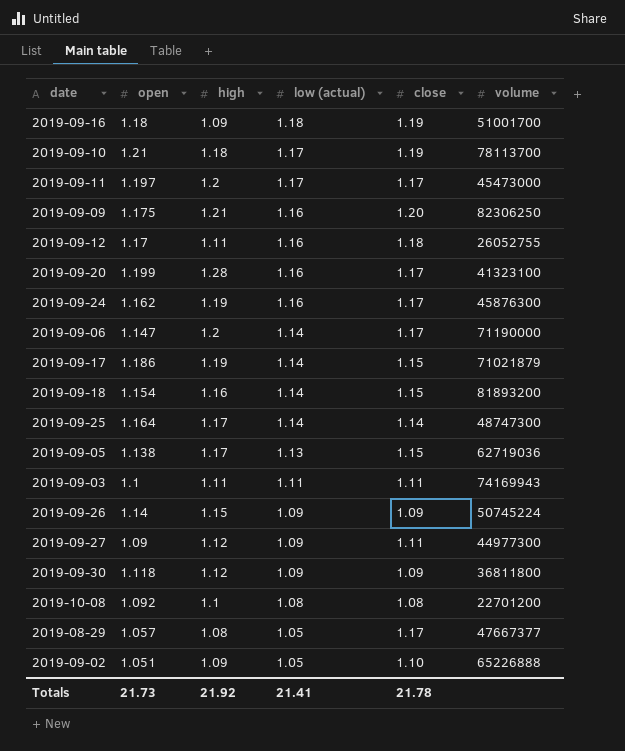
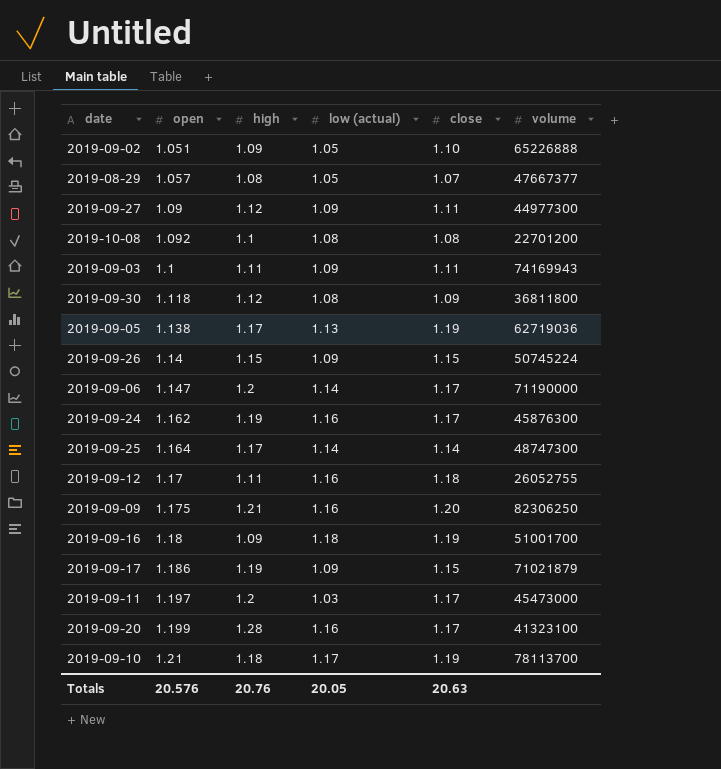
row order: low (actual) descending -> open ascending
row 2019-09-18: 1.154 | 1.16 | 1.14 | 1.15 | 81893200 -> none
2019-08-29 | close: 1.17 -> 1.07
2019-09-03 | low (actual): 1.11 -> 1.09
2019-09-30 | low (actual): 1.09 -> 1.08
2019-09-05 | close: 1.15 -> 1.19
2019-09-26 | close: 1.09 -> 1.15
2019-09-17 | low (actual): 1.14 -> 1.09
2019-09-11 | low (actual): 1.17 -> 1.03
Totals | open: 21.73 -> 20.576
Totals | high: 21.92 -> 20.76
Totals | low (actual): 21.41 -> 20.05
Totals | close: 21.78 -> 20.63

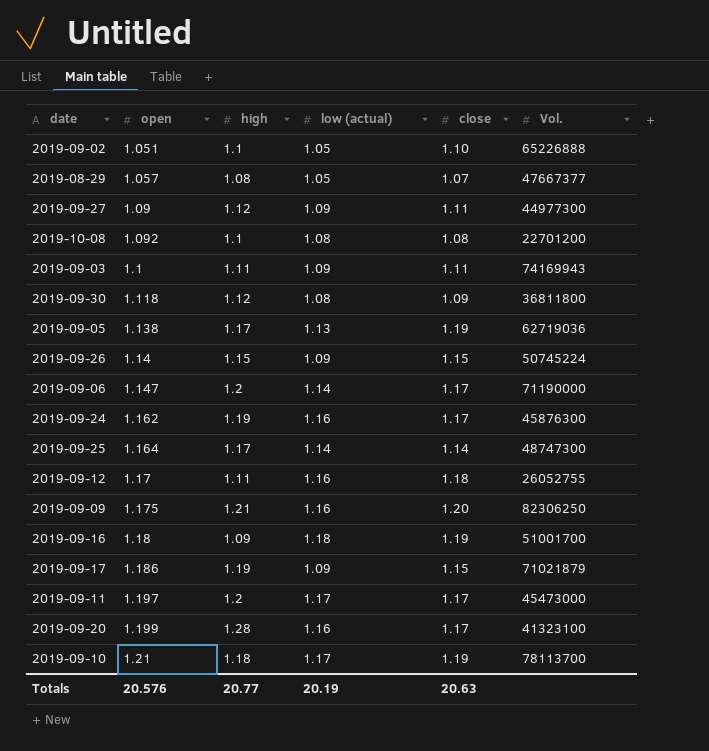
column name: volume -> Vol.
2019-09-02 | high: 1.09 -> 1.1
2019-09-11 | low (actual): 1.03 -> 1.17
Totals | high: 20.76 -> 20.77
Totals | low (actual): 20.05 -> 20.19

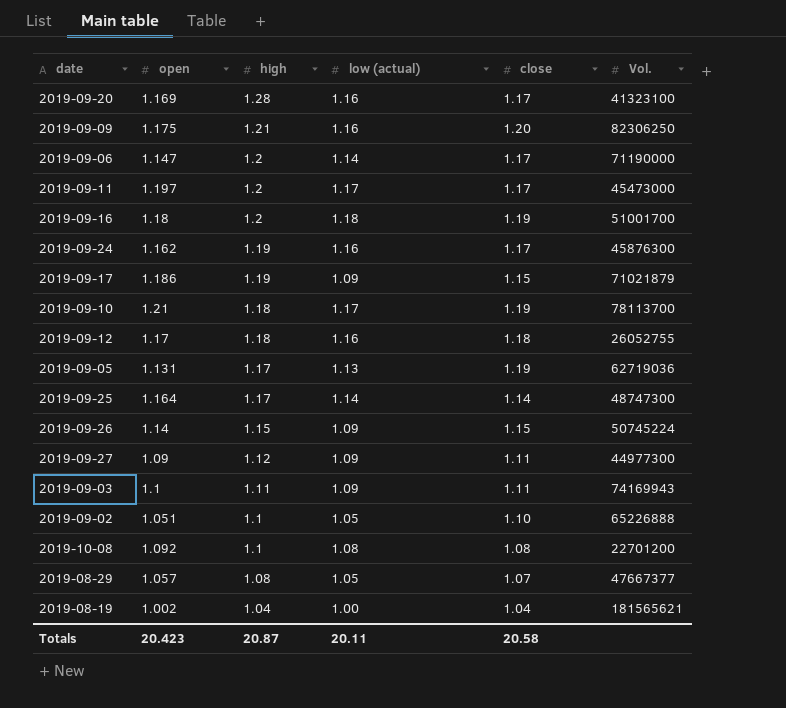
row order: open ascending -> high descending
row 2019-09-30: 1.118 | 1.12 | 1.08 | 1.09 | 36811800 -> none
2019-09-20 | open: 1.199 -> 1.169
2019-09-16 | high: 1.09 -> 1.2
2019-09-12 | high: 1.11 -> 1.18
2019-09-05 | open: 1.138 -> 1.131
row 2019-08-19: none -> 1.002 | 1.04 | 1.00 | 1.04 | 181565621
Totals | open: 20.576 -> 20.423
Totals | high: 20.77 -> 20.87
Totals | low (actual): 20.19 -> 20.11
Totals | close: 20.63 -> 20.58

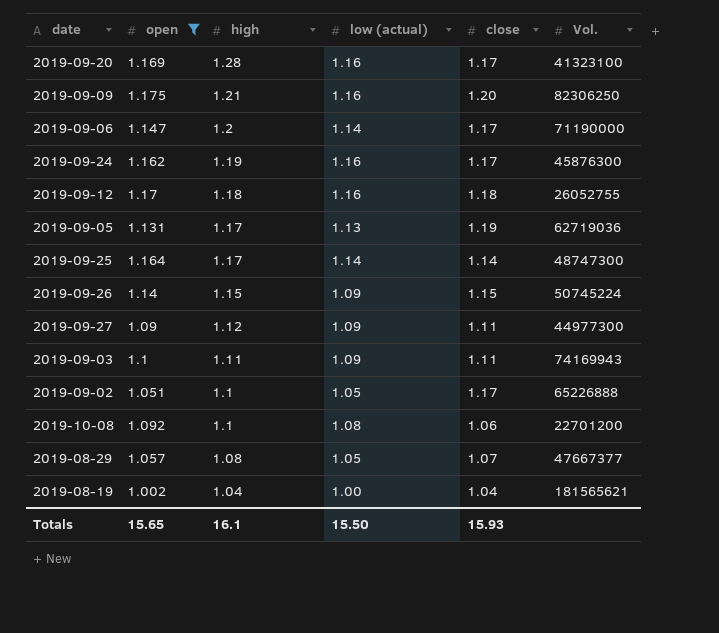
filter: none -> open <= 1.175
2019-09-02 | close: 1.10 -> 1.17
2019-10-08 | close: 1.08 -> 1.06
Totals | open: 20.423 -> 15.65
Totals | high: 20.87 -> 16.1
Totals | low (actual): 20.11 -> 15.50
Totals | close: 20.58 -> 15.93

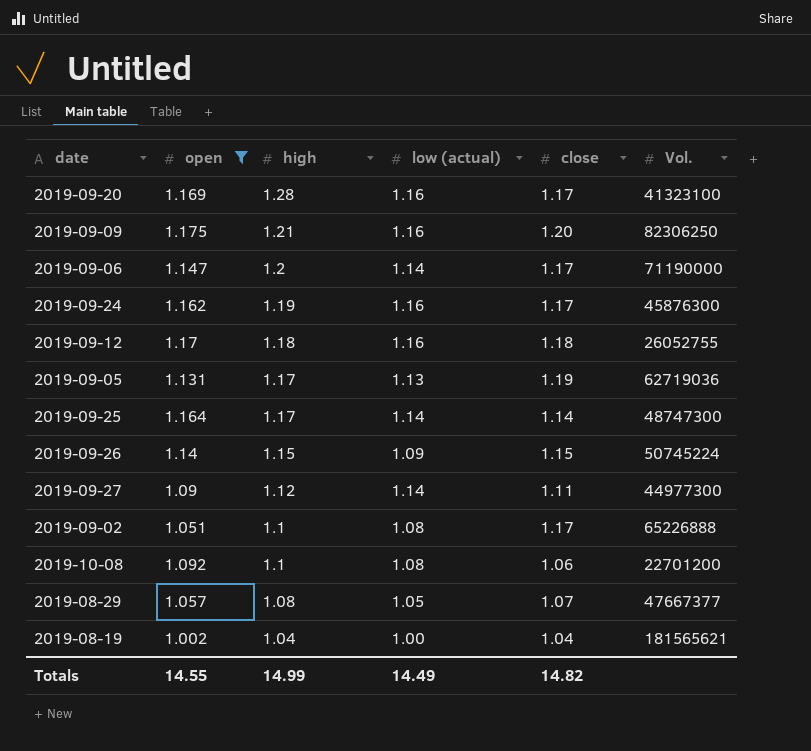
row 2019-09-03: 1.1 | 1.11 | 1.09 | 1.11 | 74169943 -> none
2019-09-27 | low (actual): 1.09 -> 1.14
2019-09-02 | low (actual): 1.05 -> 1.08
Totals | open: 15.65 -> 14.55
Totals | high: 16.1 -> 14.99
Totals | low (actual): 15.50 -> 14.49
Totals | close: 15.93 -> 14.82

